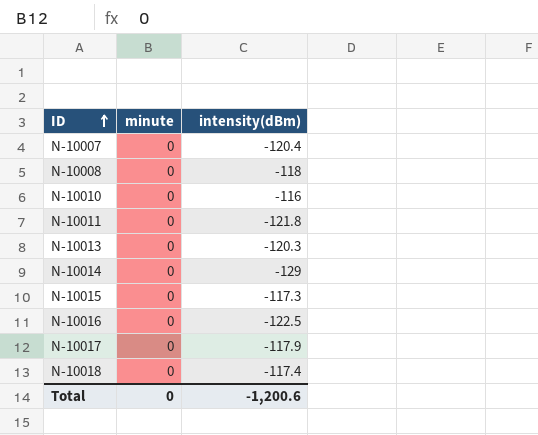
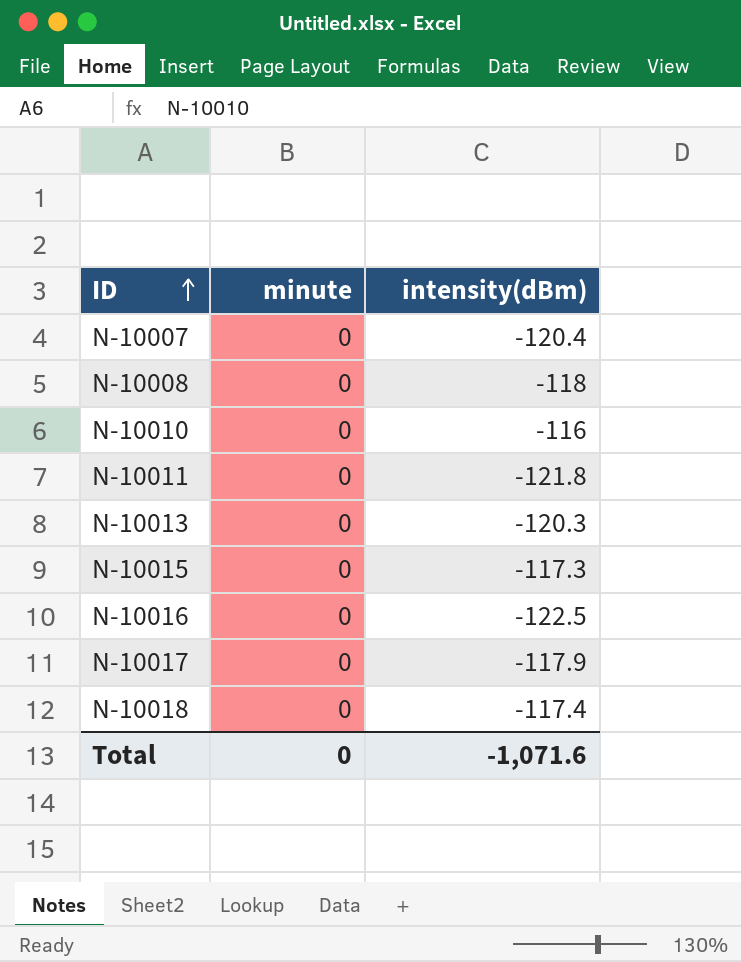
row N-10014: 0 | -129 -> none
Total | intensity(dBm): -1,200.6 -> -1,071.6

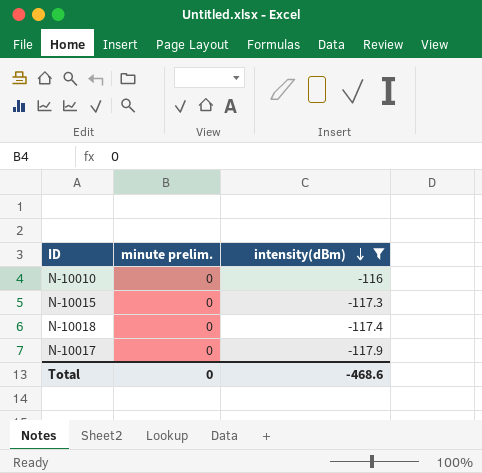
filter: none -> intensity(dBm) >= -117.9
row order: ID ascending -> intensity(dBm) descending
column name: minute -> minute prelim.
Total | intensity(dBm): -1,071.6 -> -468.6

